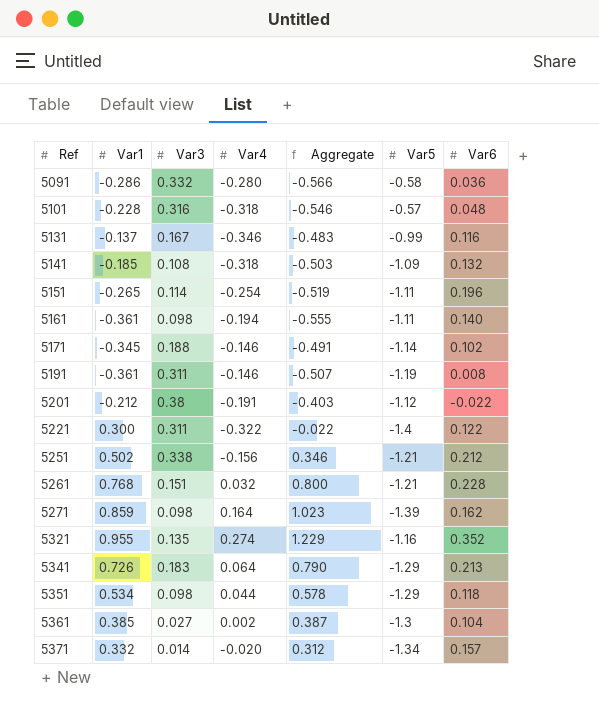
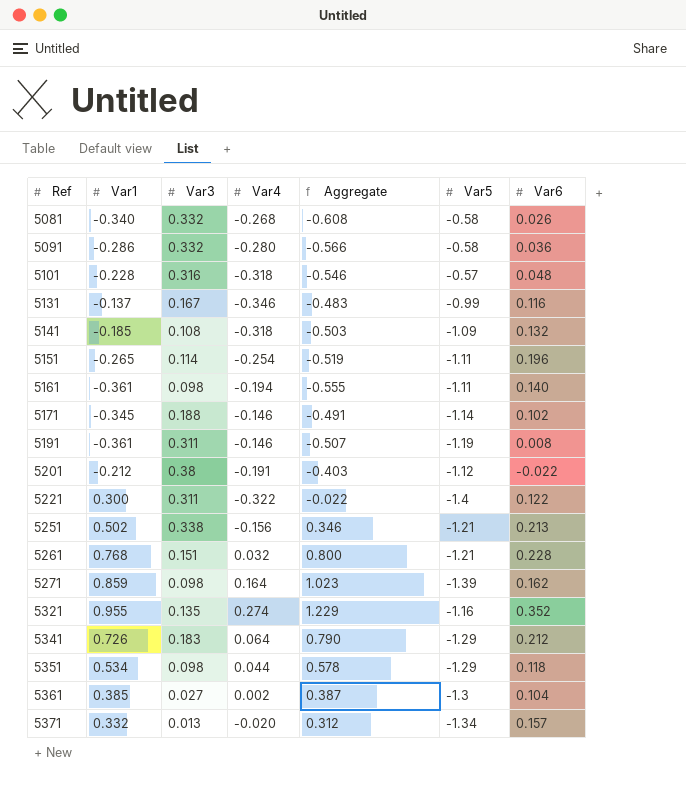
row 5081: none -> -0.340 | 0.332 | -0.268 | -0.608 | -0.58 | 0.026
5251 | Var6: 0.212 -> 0.213
5341 | Var6: 0.213 -> 0.212
5371 | Var3: 0.014 -> 0.013

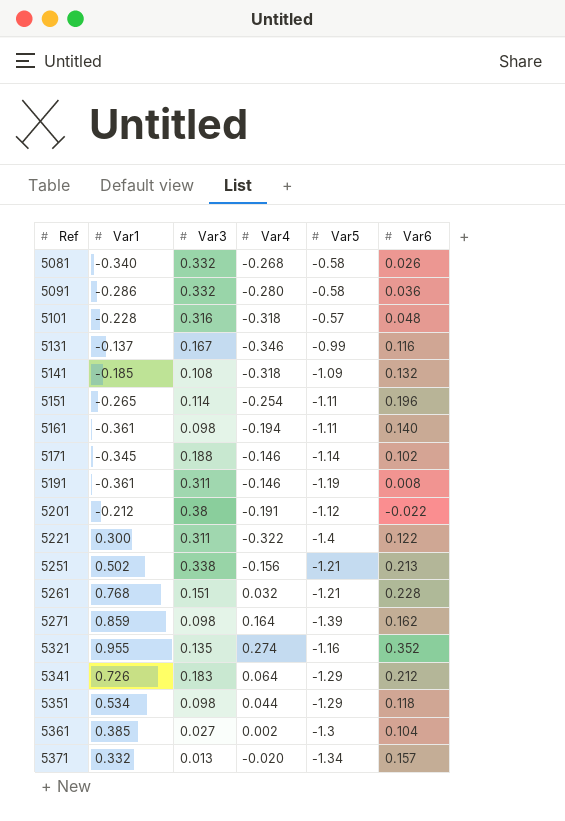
column Aggregate | formula: [Var1] + [Var4] -> none

